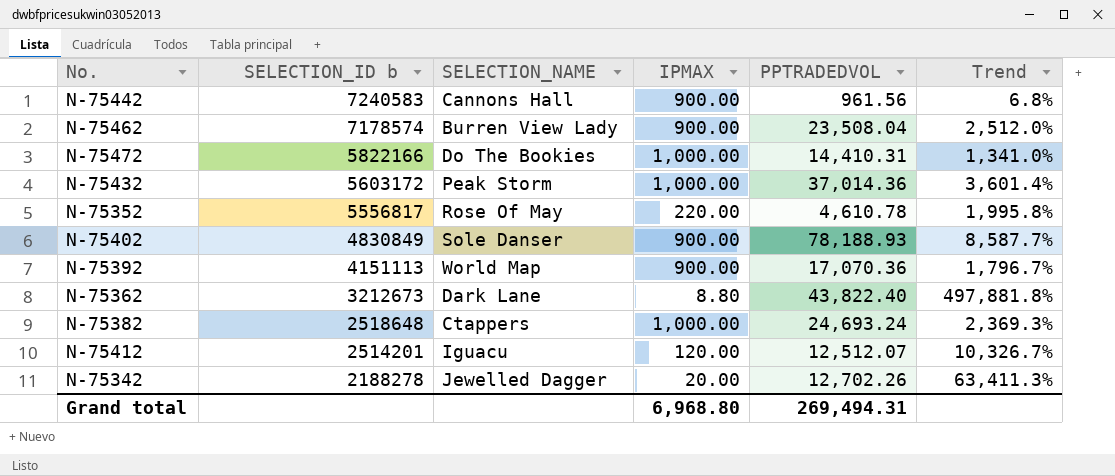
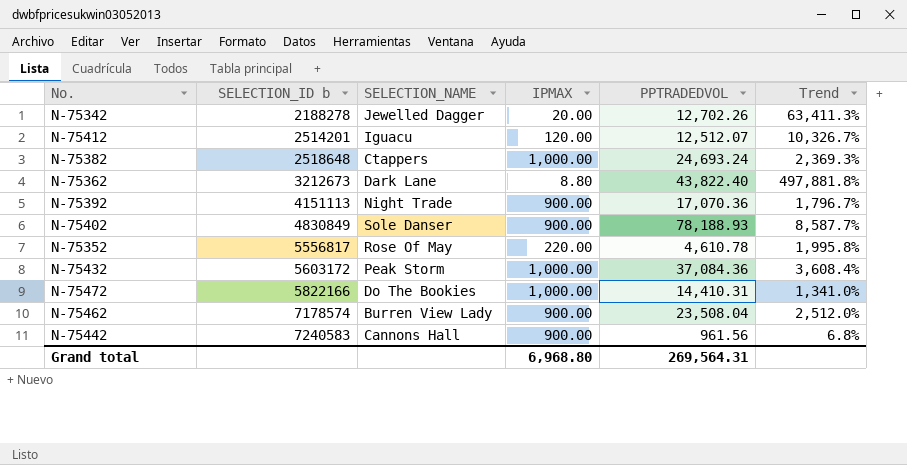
row order: SELECTION_ID b descending -> SELECTION_ID b ascending
N-75392 | SELECTION_NAME: World Map -> Night Trade
N-75432 | PPTRADEDVOL: 37,014.36 -> 37,084.36
N-75432 | Trend: 3,601.4% -> 3,608.4%
Grand total | PPTRADEDVOL: 269,494.31 -> 269,564.31

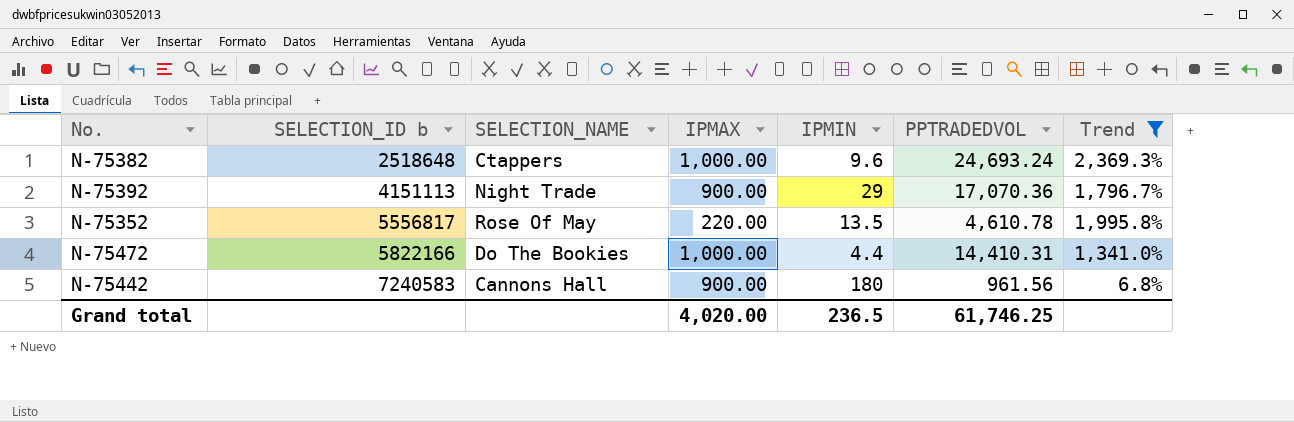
filter: none -> Trend <= 2,369.3%
column IPMIN | position: none -> 5
Grand total | IPMAX: 6,968.80 -> 4,020.00
Grand total | PPTRADEDVOL: 269,564.31 -> 61,746.25

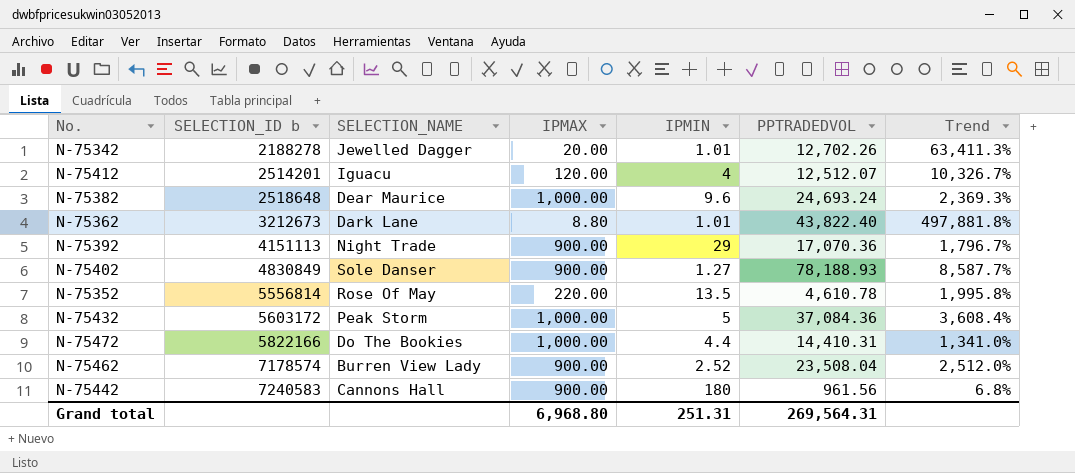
filter: Trend <= 2,369.3% -> none
N-75382 | SELECTION_NAME: Ctappers -> Dear Maurice
N-75352 | SELECTION_ID b: 5556817 -> 5556814
Grand total | IPMAX: 4,020.00 -> 6,968.80
Grand total | IPMIN: 236.5 -> 251.31
Grand total | PPTRADEDVOL: 61,746.25 -> 269,564.31

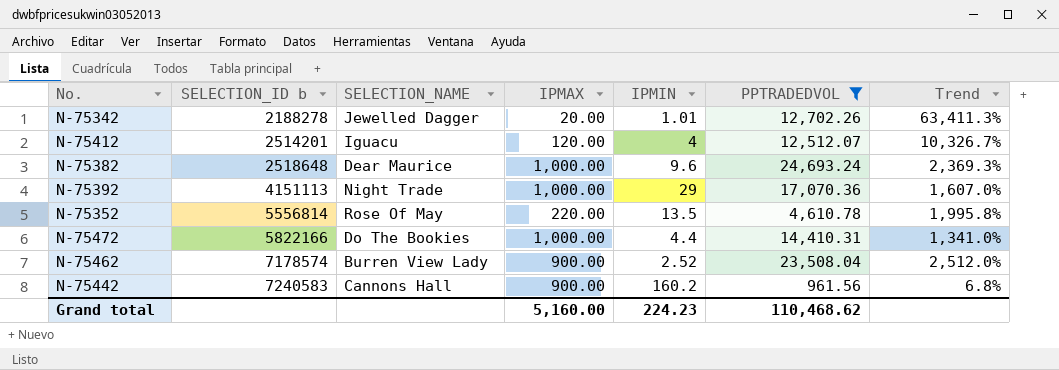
filter: none -> PPTRADEDVOL <= 24,693.24
N-75392 | IPMAX: 900.00 -> 1,000.00
N-75392 | Trend: 1,796.7% -> 1,607.0%
N-75442 | IPMIN: 180 -> 160.2
Grand total | IPMAX: 6,968.80 -> 5,160.00
Grand total | IPMIN: 251.31 -> 224.23
Grand total | PPTRADEDVOL: 269,564.31 -> 110,468.62

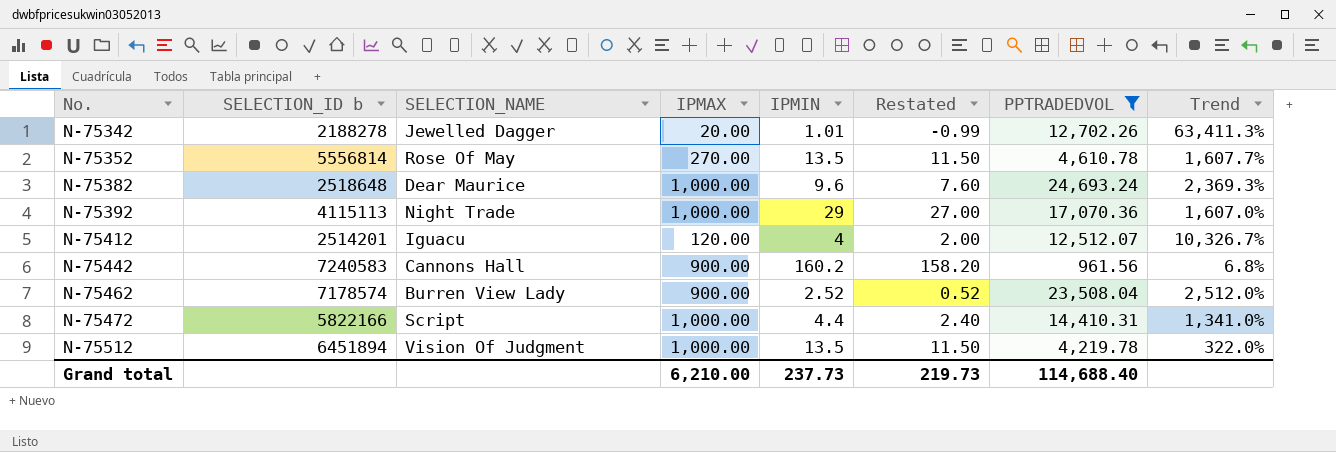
row order: SELECTION_ID b ascending -> No. ascending
column Restated | formula: none -> [IPMIN] - 2
N-75352 | IPMAX: 220.00 -> 270.00
N-75352 | Trend: 1,995.8% -> 1,607.7%
N-75392 | SELECTION_ID b: 4151113 -> 4115113
N-75472 | SELECTION_NAME: Do The Bookies -> Script
row N-75512: none -> 6451894 | Vision Of Judgment | 1,000.00 | 13.5 | 11.50 | 4,219.78 | 322.0%
Grand total | IPMAX: 5,160.00 -> 6,210.00
Grand total | IPMIN: 224.23 -> 237.73
Grand total | PPTRADEDVOL: 110,468.62 -> 114,688.40

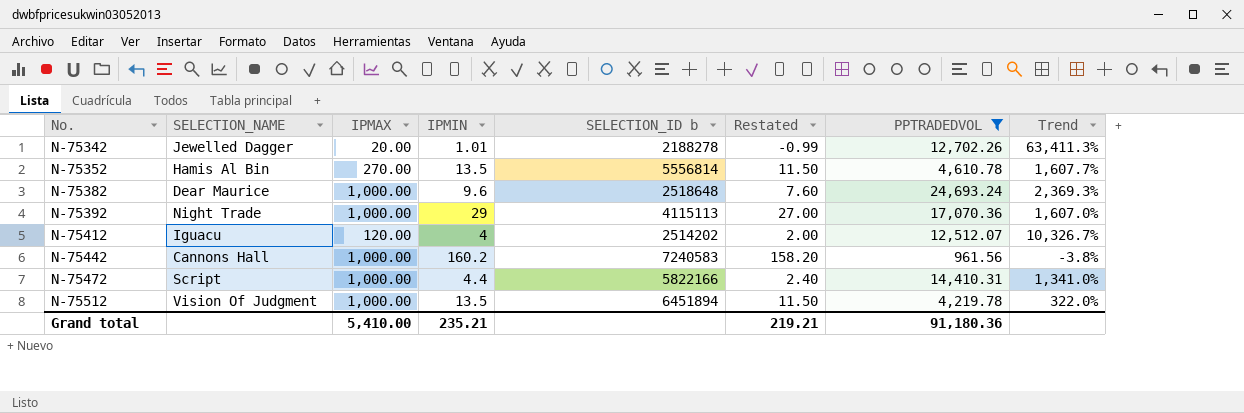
column SELECTION_ID b | position: 2 -> 5
row N-75462: 7178574 | Burren View Lady | 900.00 | 2.52 | 0.52 | 23,508.04 | 2,512.0% -> none
N-75352 | SELECTION_NAME: Rose Of May -> Hamis Al Bin
N-75412 | SELECTION_ID b: 2514201 -> 2514202
N-75442 | IPMAX: 900.00 -> 1,000.00
N-75442 | Trend: 6.8% -> -3.8%
Grand total | IPMAX: 6,210.00 -> 5,410.00
Grand total | IPMIN: 237.73 -> 235.21
Grand total | Restated: 219.73 -> 219.21
Grand total | PPTRADEDVOL: 114,688.40 -> 91,180.36

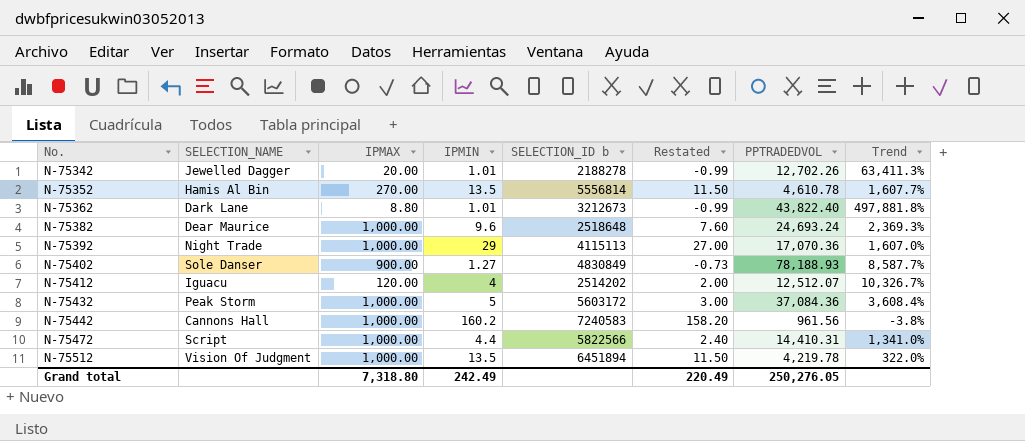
filter: PPTRADEDVOL <= 24,693.24 -> none
N-75472 | SELECTION_ID b: 5822166 -> 5822566
Grand total | IPMAX: 5,410.00 -> 7,318.80
Grand total | IPMIN: 235.21 -> 242.49
Grand total | Restated: 219.21 -> 220.49
Grand total | PPTRADEDVOL: 91,180.36 -> 250,276.05

